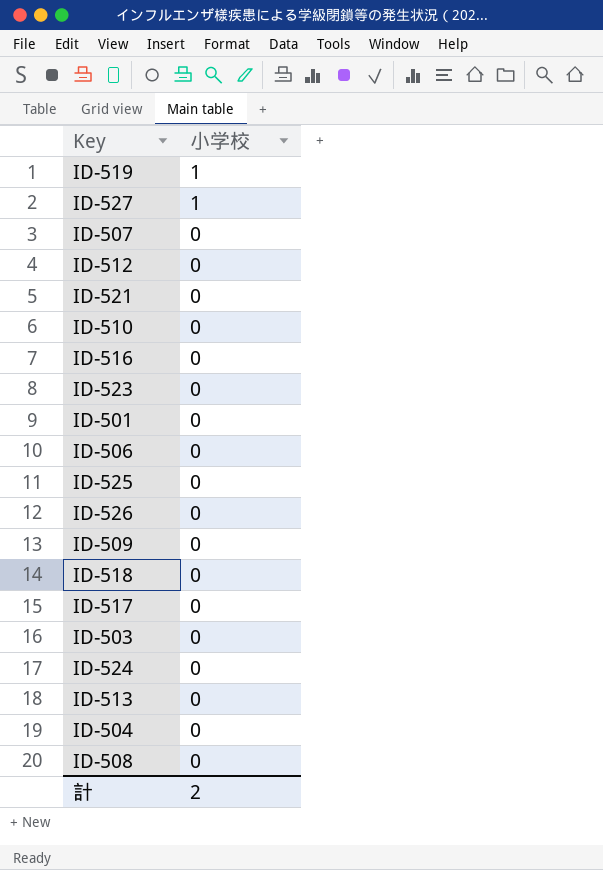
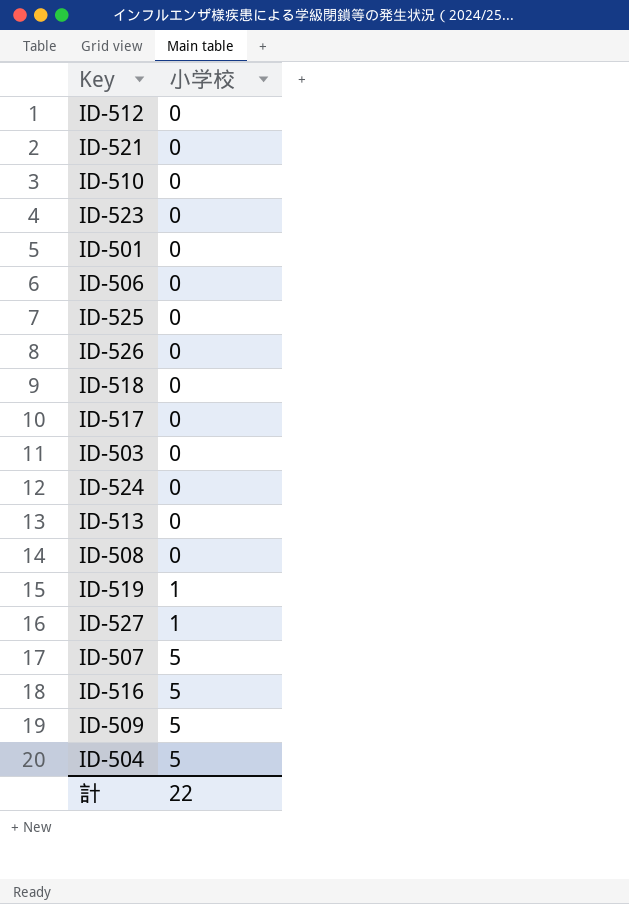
row order: 小学校 descending -> 小学校 ascending
ID-507 | 小学校: 0 -> 5
ID-516 | 小学校: 0 -> 5
ID-509 | 小学校: 0 -> 5
ID-504 | 小学校: 0 -> 5
計 | 小学校: 2 -> 22

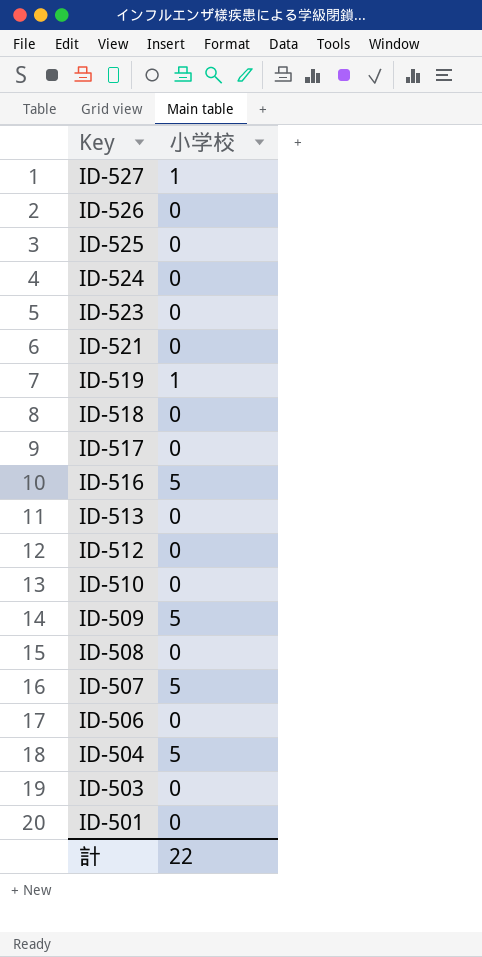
row order: 小学校 ascending -> Key descending

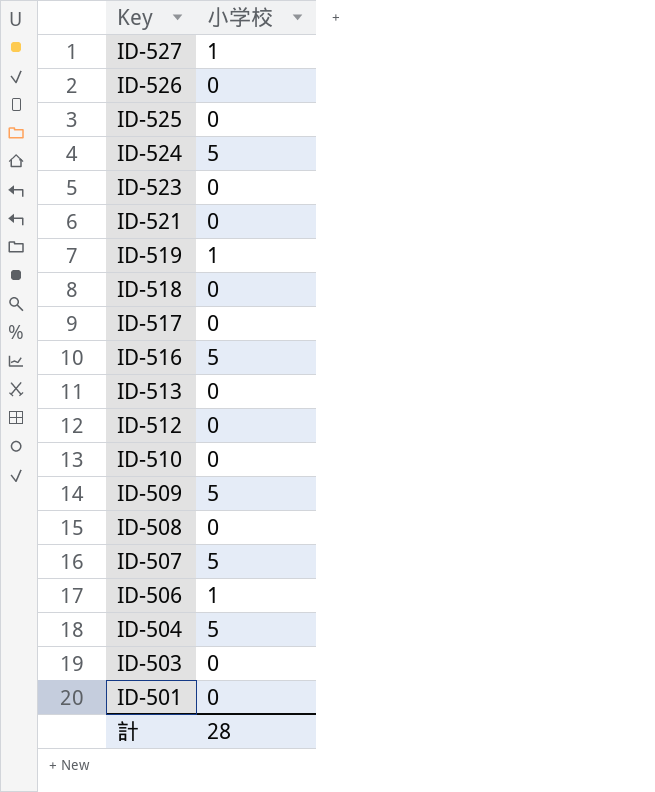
ID-524 | 小学校: 0 -> 5
ID-506 | 小学校: 0 -> 1
計 | 小学校: 22 -> 28

